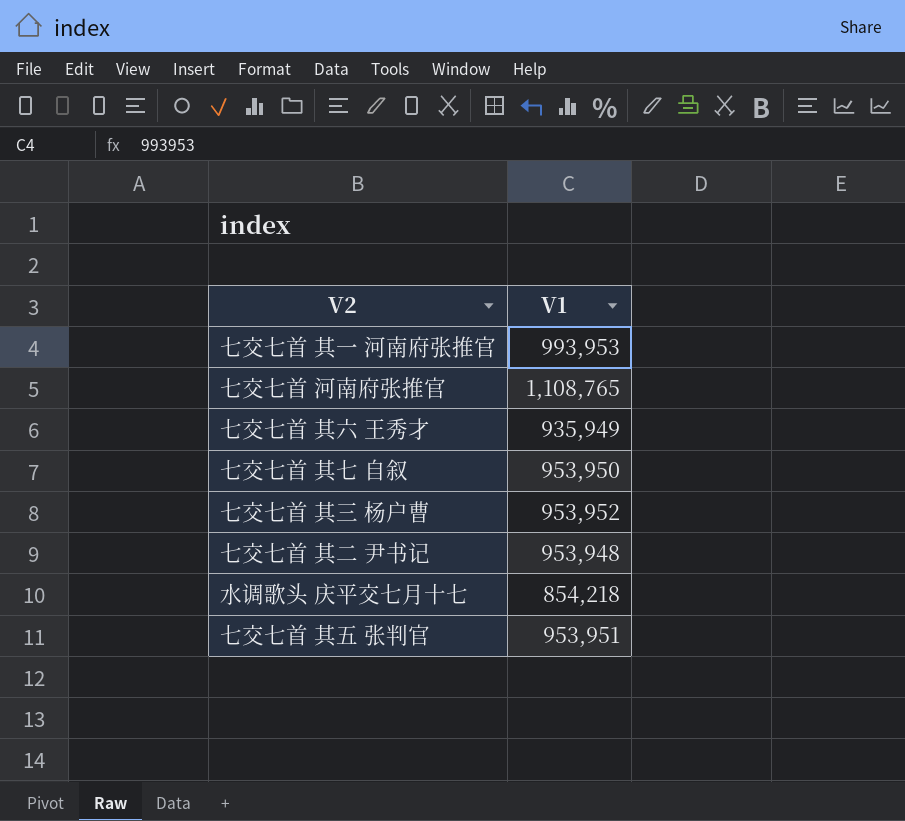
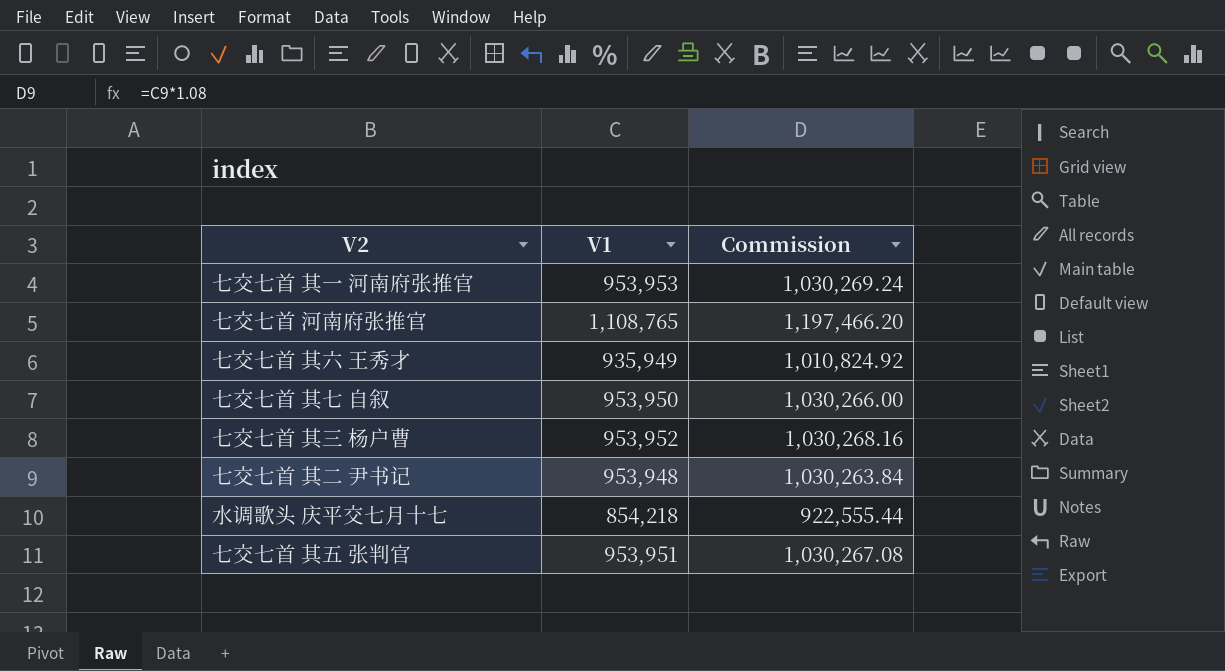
column Commission | formula: none -> [V1] * 1.08
七交七首 其一 河南府张推官 | V1: 993,953 -> 953,953

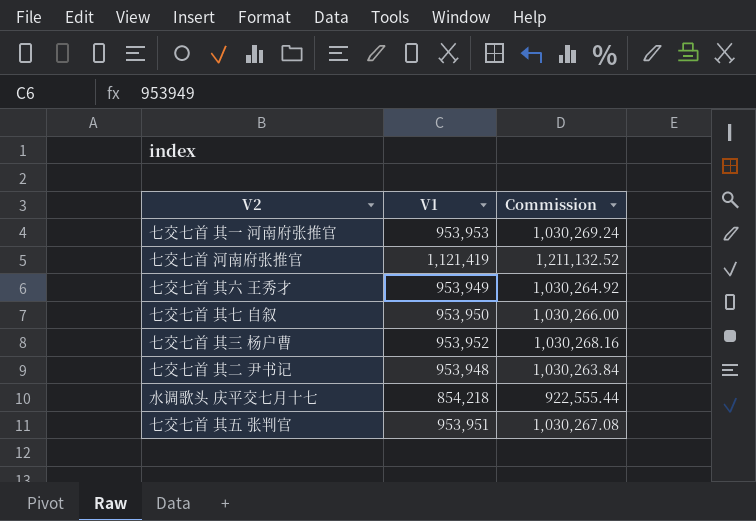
七交七首 河南府张推官 | V1: 1,108,765 -> 1,121,419
七交七首 河南府张推官 | Commission: 1,197,466.20 -> 1,211,132.52
七交七首 其六 王秀才 | V1: 935,949 -> 953,949
七交七首 其六 王秀才 | Commission: 1,010,824.92 -> 1,030,264.92

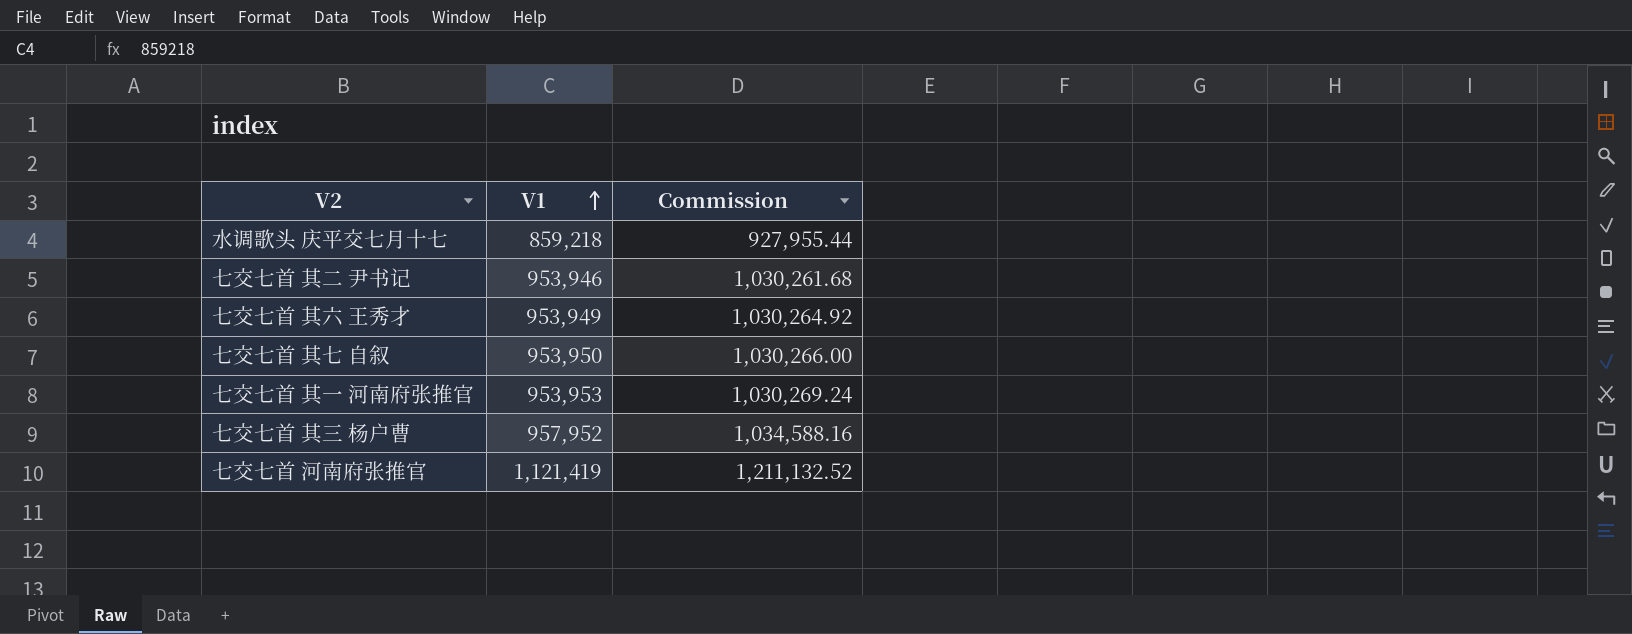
row order: none -> V1 ascending
row 七交七首 其五 张判官: 953,951 | 1,030,267.08 -> none
水调歌头 庆平交七月十七 | V1: 854,218 -> 859,218
水调歌头 庆平交七月十七 | Commission: 922,555.44 -> 927,955.44
七交七首 其二 尹书记 | V1: 953,948 -> 953,946
七交七首 其二 尹书记 | Commission: 1,030,263.84 -> 1,030,261.68
七交七首 其三 杨户曹 | V1: 953,952 -> 957,952
七交七首 其三 杨户曹 | Commission: 1,030,268.16 -> 1,034,588.16

